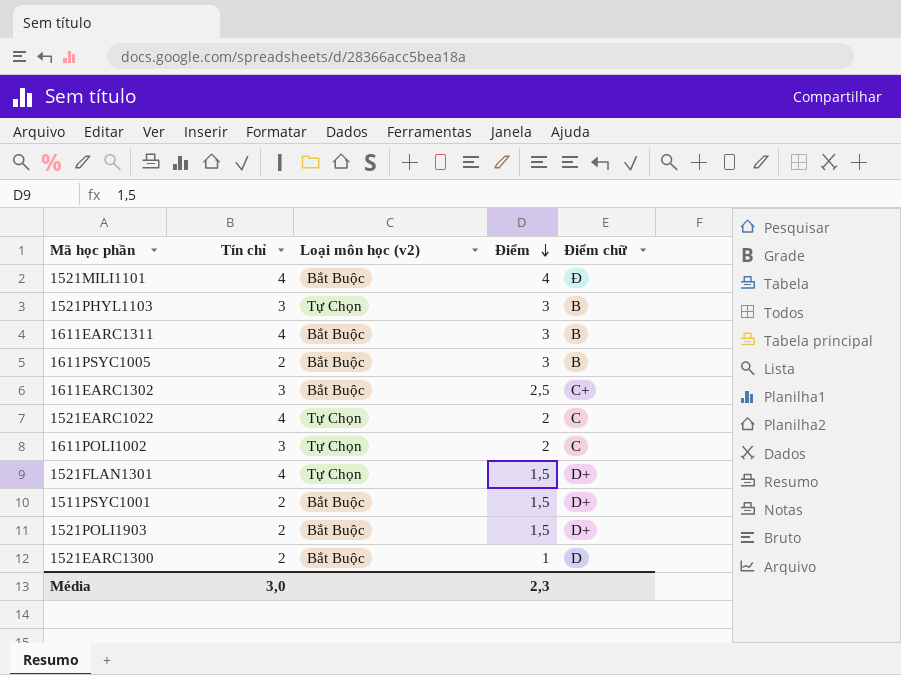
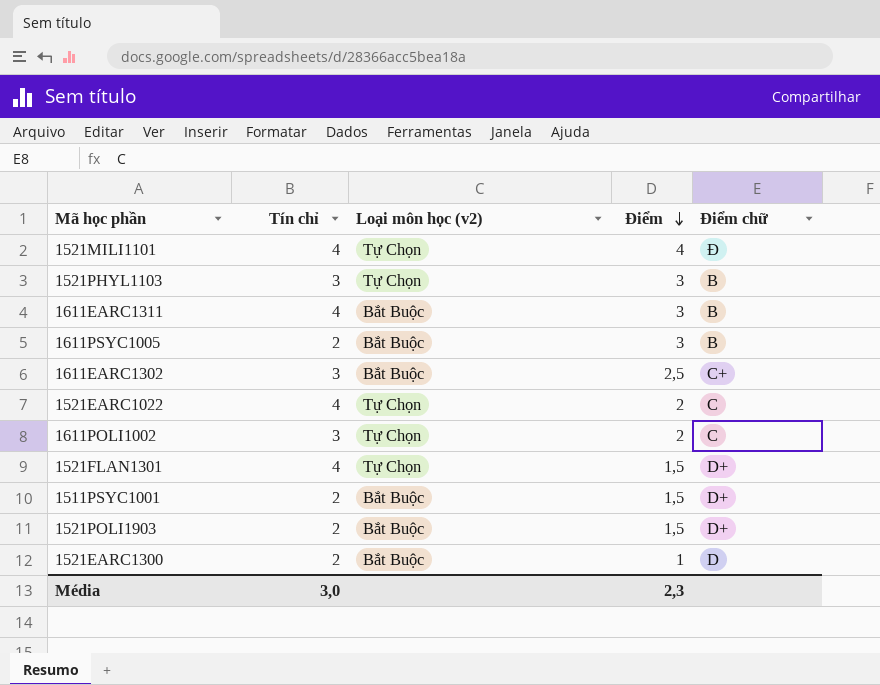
1521MILI1101 | Loại môn học (v2): Bắt Buộc -> Tự Chọn

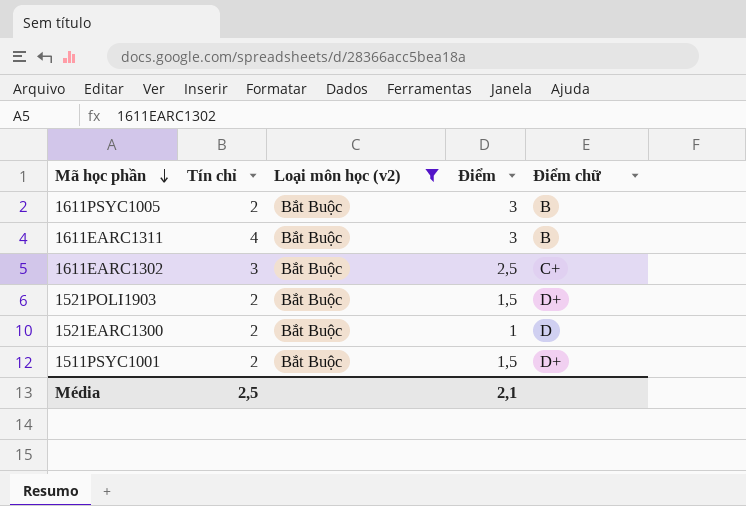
filter: none -> Loại môn học (v2) = Bắt Buộc
row order: Điểm descending -> Mã học phần descending
Média | Tín chỉ: 3,0 -> 2,5
Média | Điểm: 2,3 -> 2,1

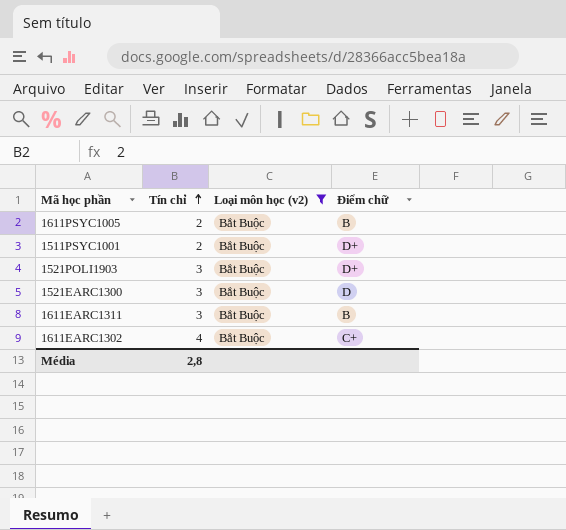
row order: Mã học phần descending -> Tín chỉ ascending
column Điểm | position: 4 -> none
1521POLI1903 | Tín chỉ: 2 -> 3
1521EARC1300 | Tín chỉ: 2 -> 3
1611EARC1311 | Tín chỉ: 4 -> 3
1611EARC1302 | Tín chỉ: 3 -> 4
Média | Tín chỉ: 2,5 -> 2,8

